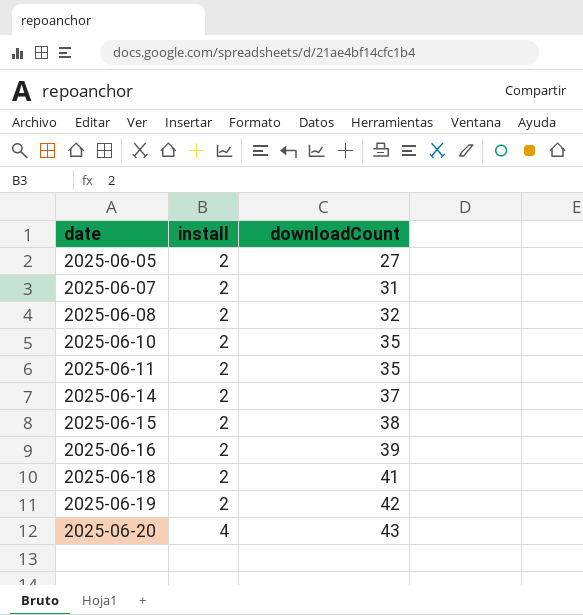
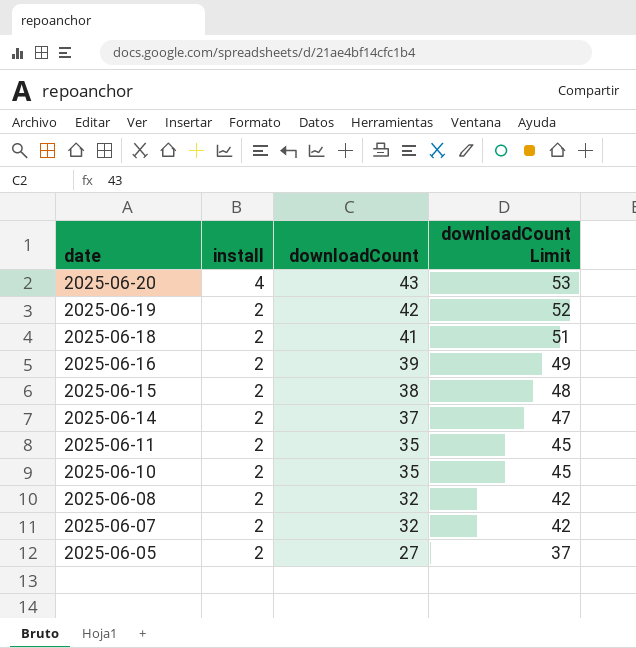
row order: date ascending -> date descending
column downloadCount Limit | formula: none -> [downloadCount] + 10
2025-06-07 | downloadCount: 31 -> 32

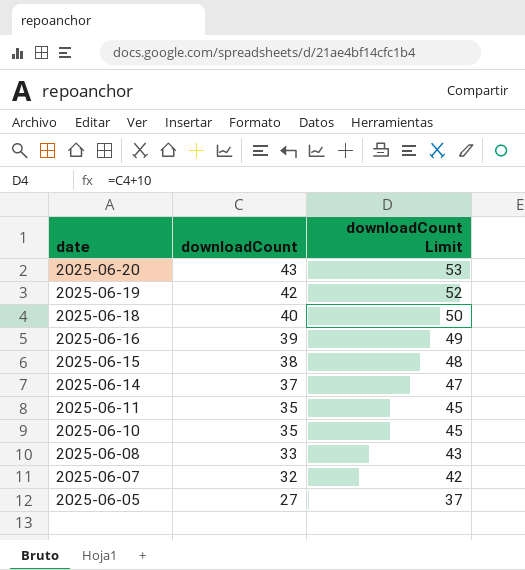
column install | position: 2 -> none
2025-06-18 | downloadCount: 41 -> 40
2025-06-18 | downloadCount Limit: 51 -> 50
2025-06-08 | downloadCount: 32 -> 33
2025-06-08 | downloadCount Limit: 42 -> 43

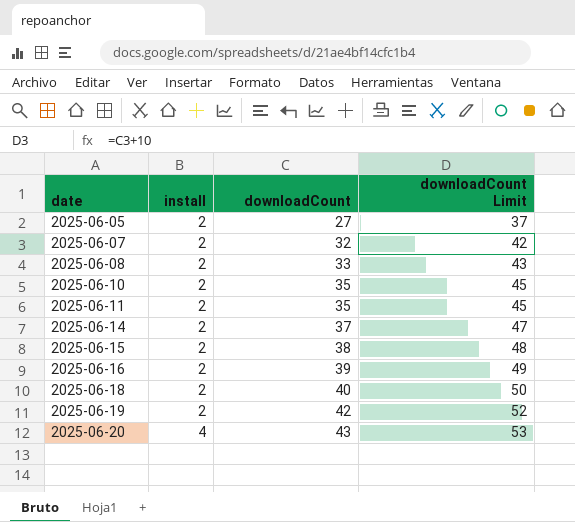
row order: date descending -> date ascending
column install | position: none -> 2

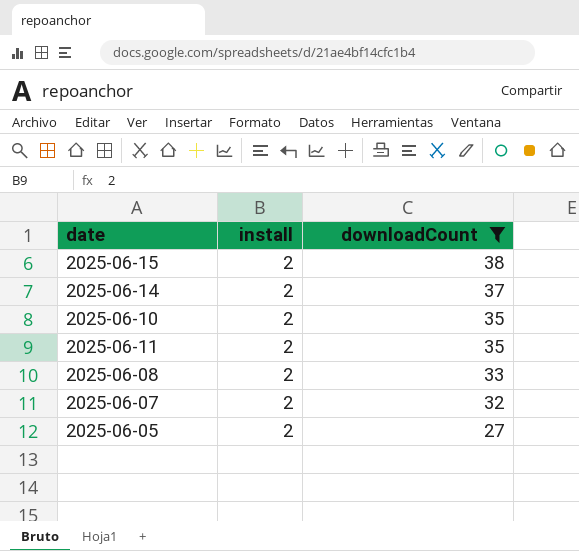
filter: none -> downloadCount <= 38
row order: date ascending -> downloadCount descending
column downloadCount Limit | formula: [downloadCount] + 10 -> none

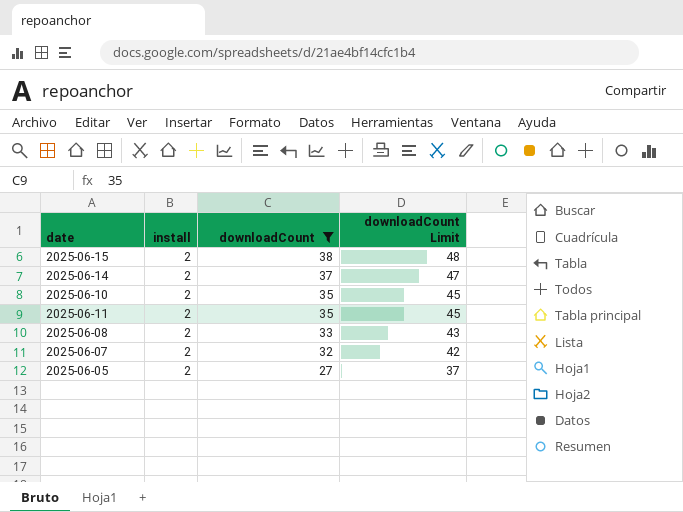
column downloadCount Limit | formula: none -> [downloadCount] + 10

